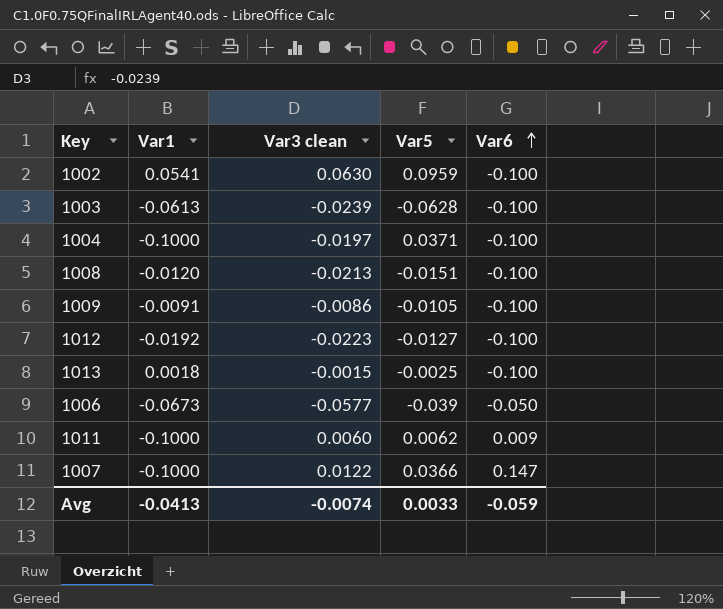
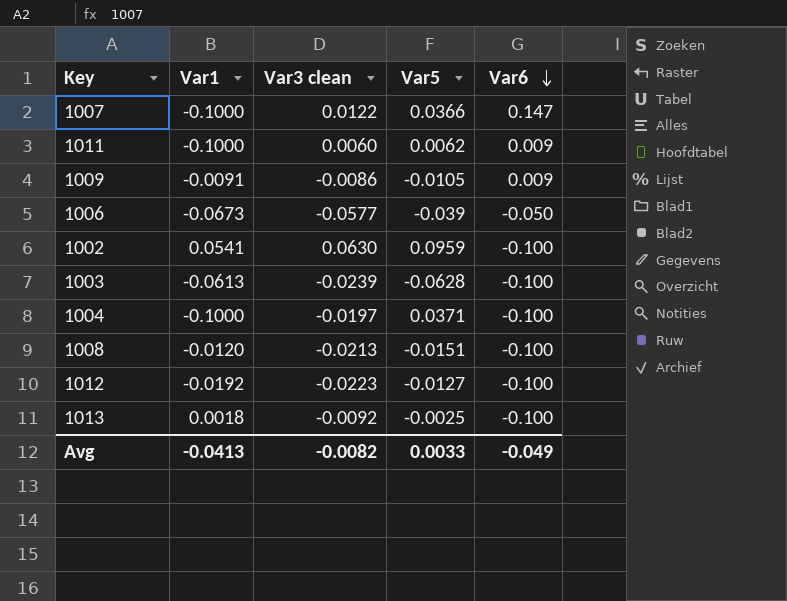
row order: Var6 ascending -> Var6 descending
1009 | Var6: -0.100 -> 0.009
1013 | Var3 clean: -0.0015 -> -0.0092
Avg | Var3 clean: -0.0074 -> -0.0082
Avg | Var6: -0.059 -> -0.049

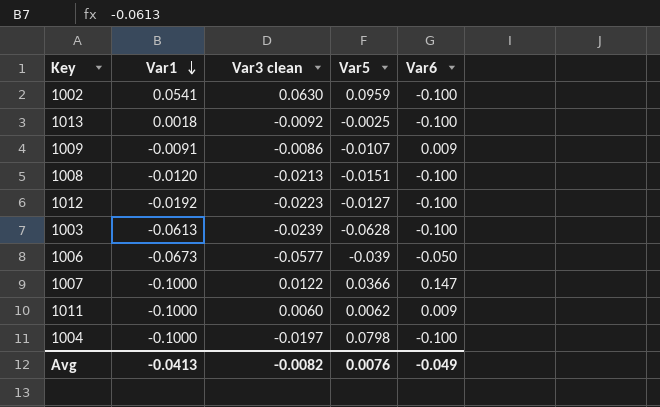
row order: Var6 descending -> Var1 descending
1009 | Var5: -0.0105 -> -0.0107
1004 | Var5: 0.0371 -> 0.0798
Avg | Var5: 0.0033 -> 0.0076

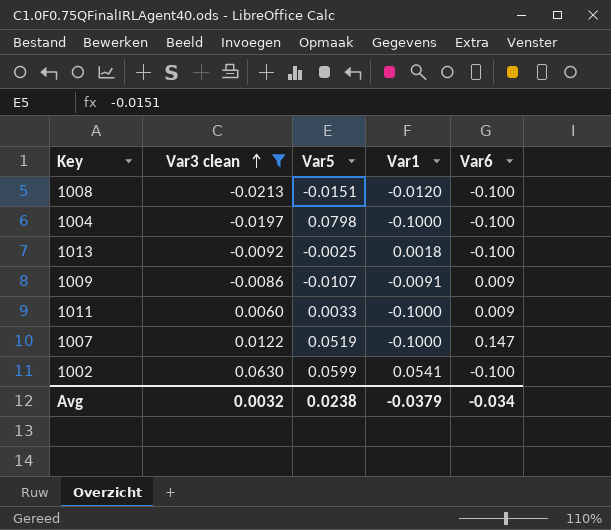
filter: none -> Var3 clean >= -0.0213
row order: Var1 descending -> Var3 clean ascending
column Var1 | position: 2 -> 4
1011 | Var5: 0.0062 -> 0.0033
1007 | Var5: 0.0366 -> 0.0519
1002 | Var5: 0.0959 -> 0.0599
Avg | Var3 clean: -0.0082 -> 0.0032
Avg | Var5: 0.0076 -> 0.0238
Avg | Var1: -0.0413 -> -0.0379
Avg | Var6: -0.049 -> -0.034

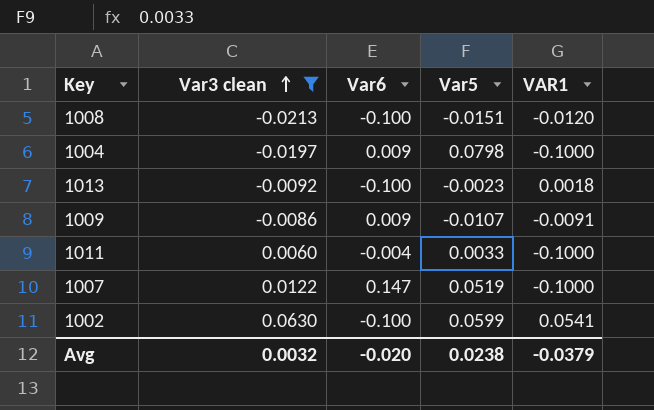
column Var6 | position: 5 -> 3
column name: Var1 -> VAR1
1004 | Var6: -0.100 -> 0.009
1013 | Var5: -0.0025 -> -0.0023
1011 | Var6: 0.009 -> -0.004
Avg | Var6: -0.034 -> -0.020

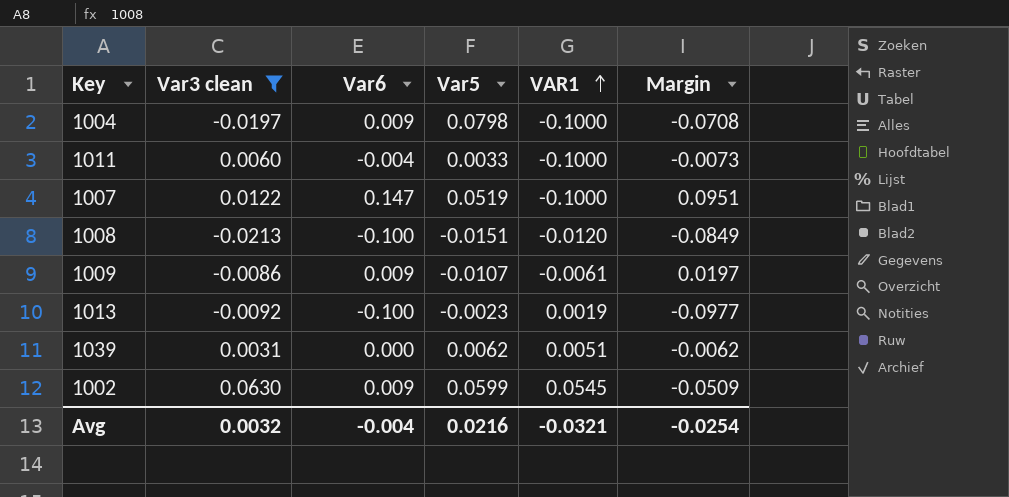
row order: Var3 clean ascending -> VAR1 ascending
column Margin | formula: none -> [Var6] - [Var5]
1009 | VAR1: -0.0091 -> -0.0061
1013 | VAR1: 0.0018 -> 0.0019
row 1039: none -> 0.0031 | 0.000 | 0.0062 | 0.0051 | -0.0062
1002 | Var6: -0.100 -> 0.009
1002 | VAR1: 0.0541 -> 0.0545
Avg | Var6: -0.020 -> -0.004
Avg | Var5: 0.0238 -> 0.0216
Avg | VAR1: -0.0379 -> -0.0321

